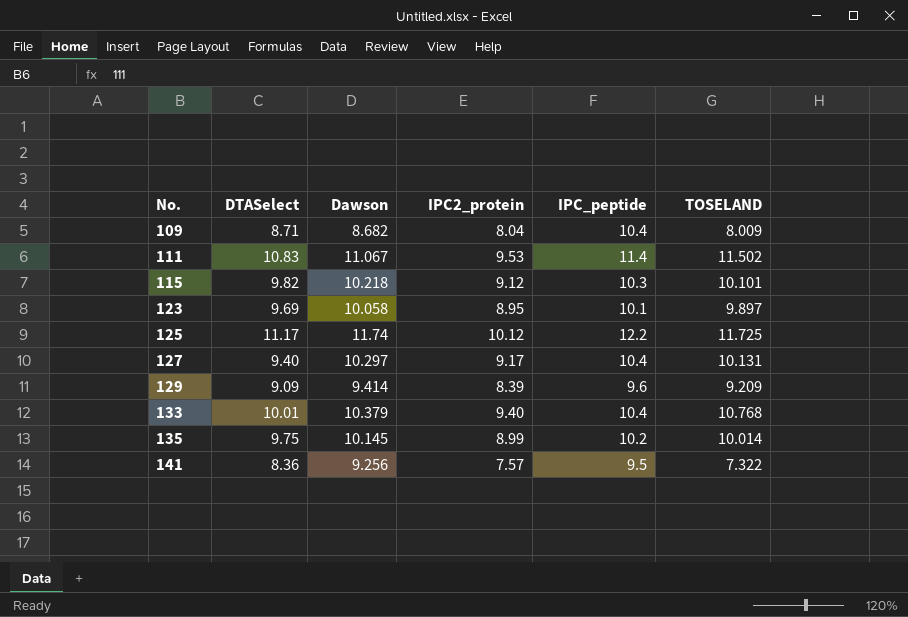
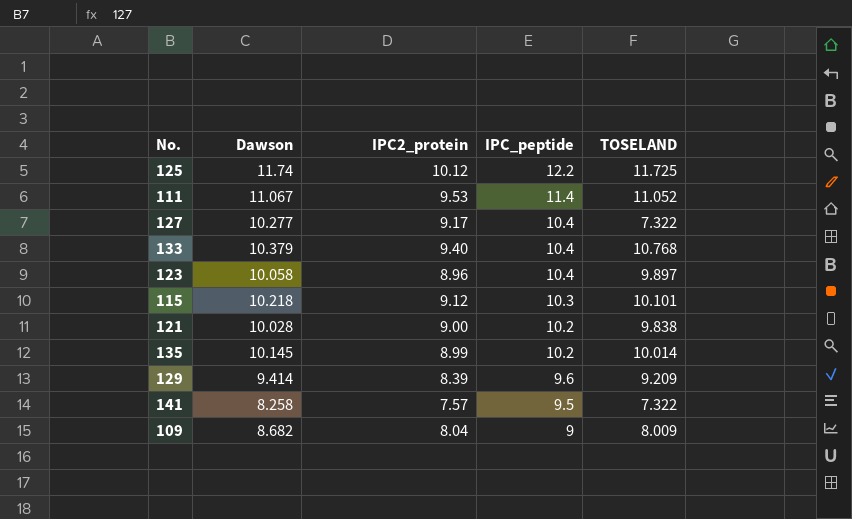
row order: No. ascending -> IPC_peptide descending
column DTASelect | position: 2 -> none
111 | TOSELAND: 11.502 -> 11.052
127 | Dawson: 10.297 -> 10.277
127 | TOSELAND: 10.131 -> 7.322
123 | IPC2_protein: 8.95 -> 8.96
123 | IPC_peptide: 10.1 -> 10.4
row 121: none -> 10.028 | 9.00 | 10.2 | 9.838
141 | Dawson: 9.256 -> 8.258
109 | IPC_peptide: 10.4 -> 9

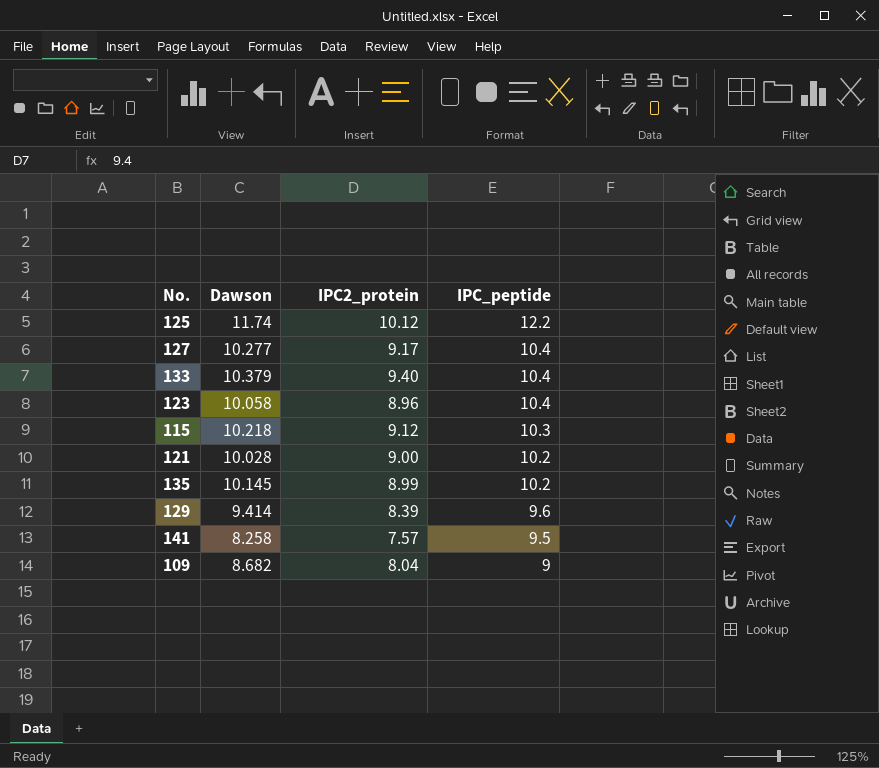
column TOSELAND | position: 5 -> none
row 111: 11.067 | 9.53 | 11.4 | 11.052 -> none

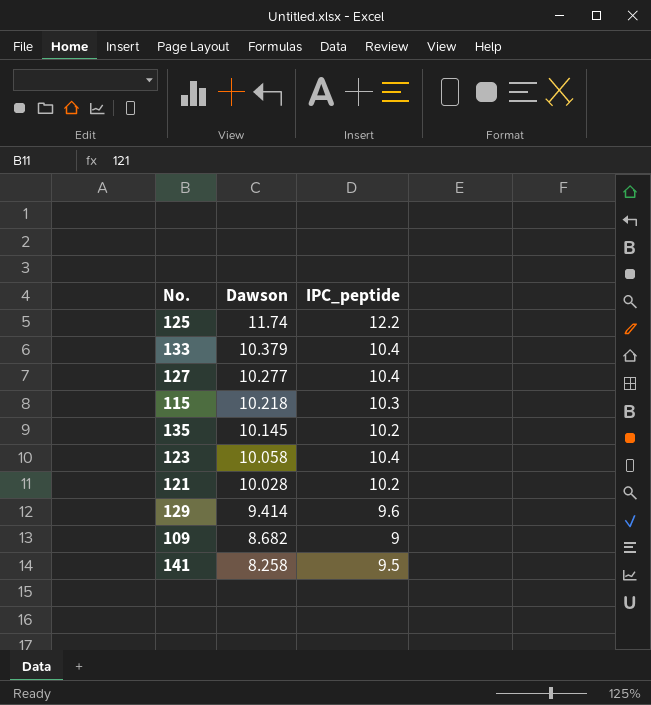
row order: IPC_peptide descending -> Dawson descending
column IPC2_protein | position: 3 -> none

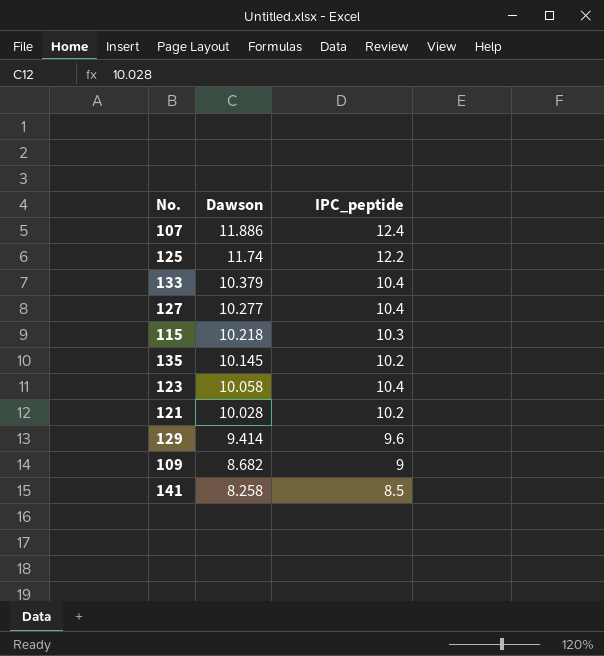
row 107: none -> 11.886 | 12.4
141 | IPC_peptide: 9.5 -> 8.5

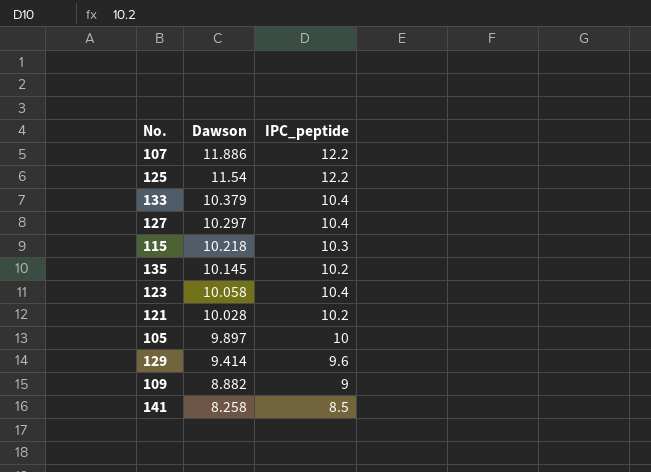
107 | IPC_peptide: 12.4 -> 12.2
125 | Dawson: 11.74 -> 11.54
127 | Dawson: 10.277 -> 10.297
row 105: none -> 9.897 | 10
109 | Dawson: 8.682 -> 8.882

